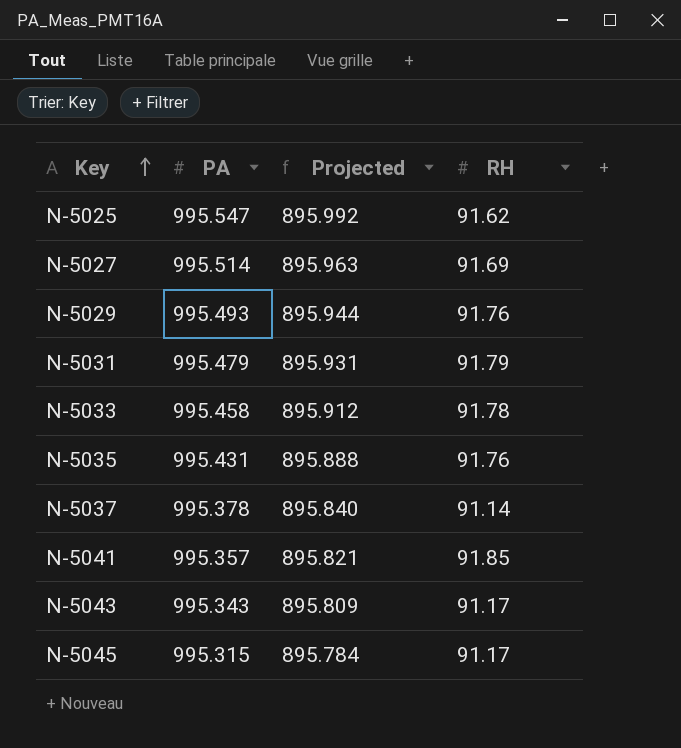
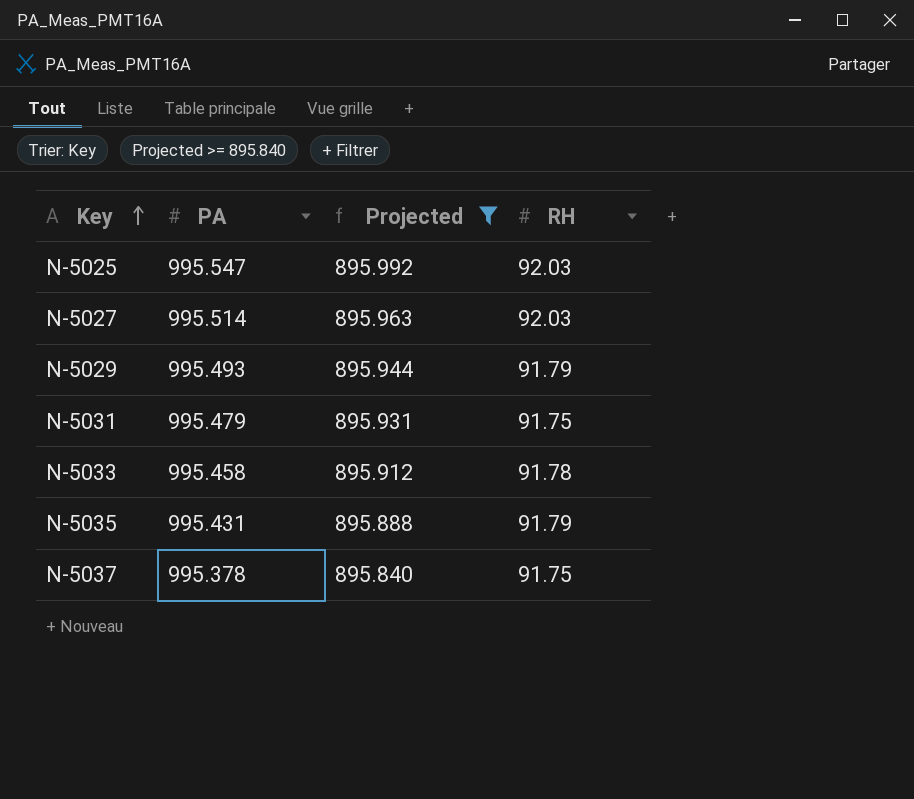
filter: none -> Projected >= 895.840
N-5025 | RH: 91.62 -> 92.03
N-5027 | RH: 91.69 -> 92.03
N-5029 | RH: 91.76 -> 91.79
N-5031 | RH: 91.79 -> 91.75
N-5035 | RH: 91.76 -> 91.79
N-5037 | RH: 91.14 -> 91.75

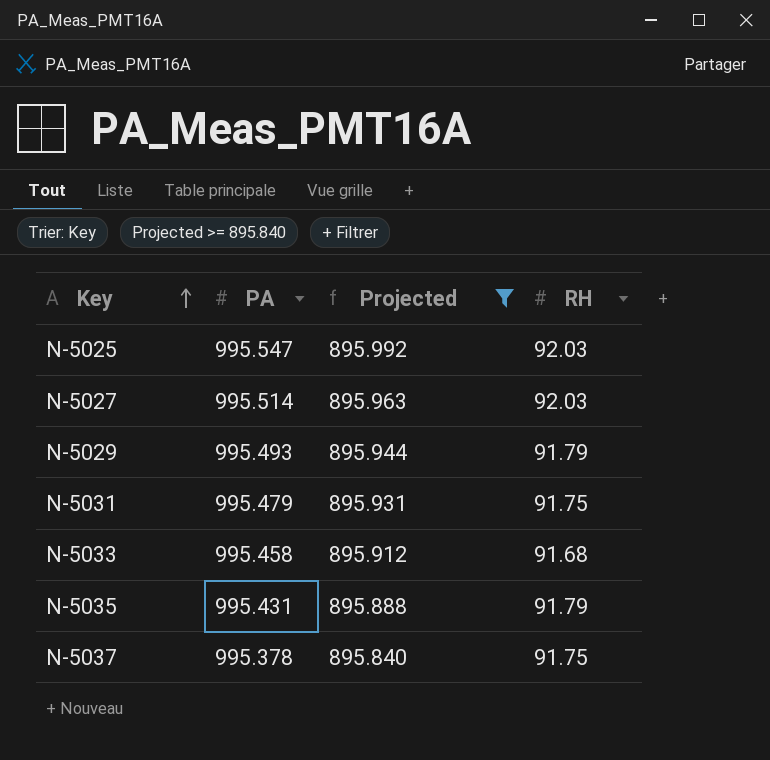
N-5033 | RH: 91.78 -> 91.68

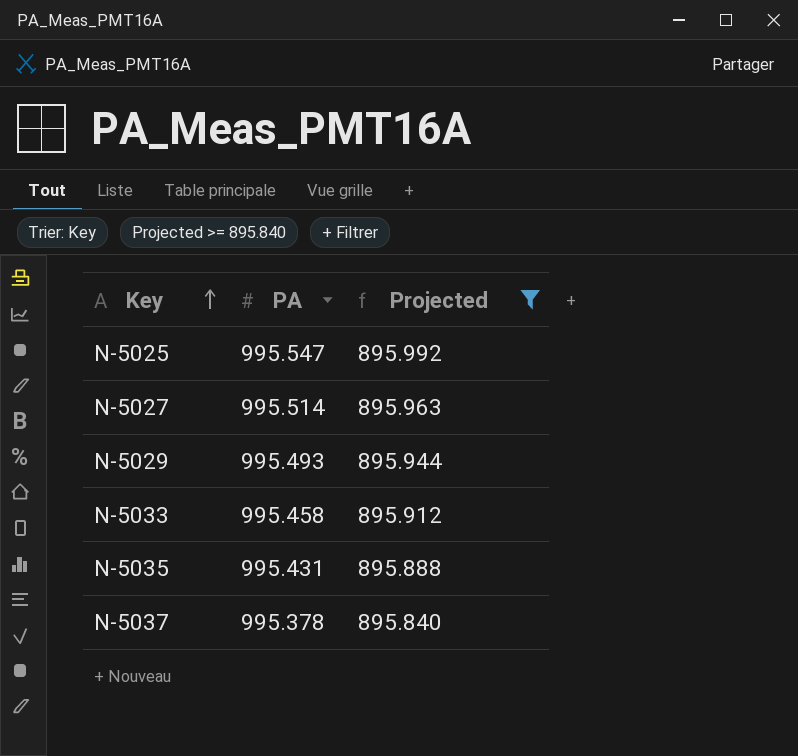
column RH | position: 4 -> none
row N-5031: 995.479 | 895.931 | 91.75 -> none

